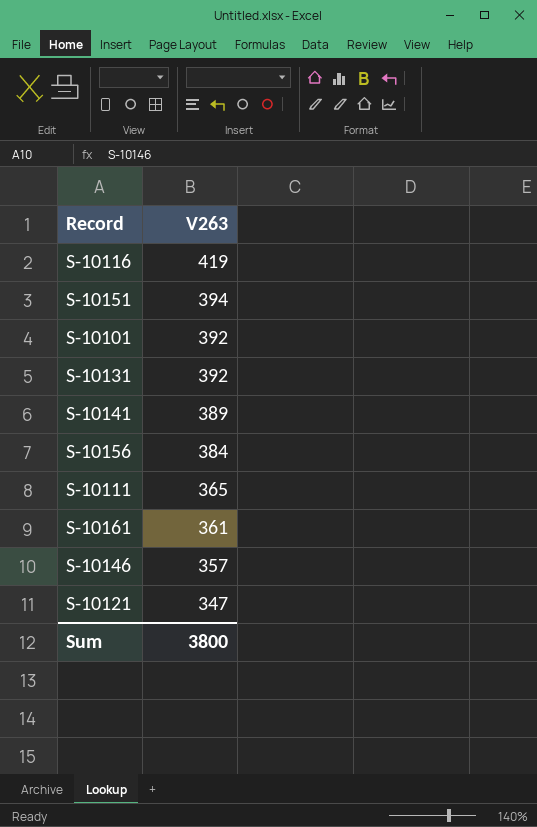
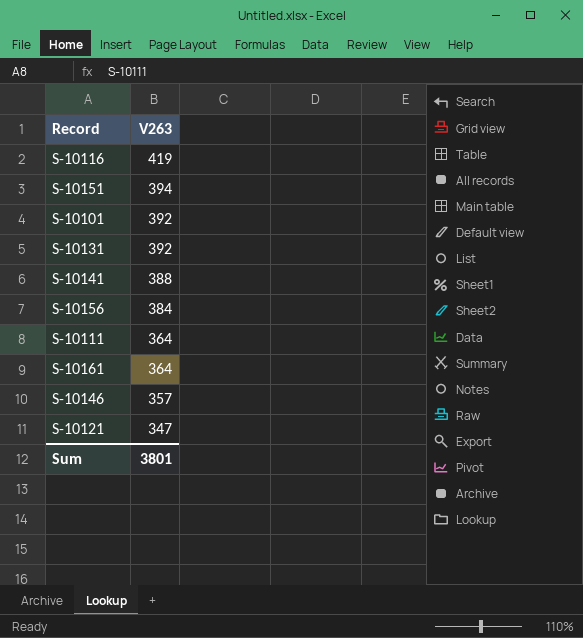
S-10141 | V263: 389 -> 388
S-10111 | V263: 365 -> 364
S-10161 | V263: 361 -> 364
Sum | V263: 3800 -> 3801

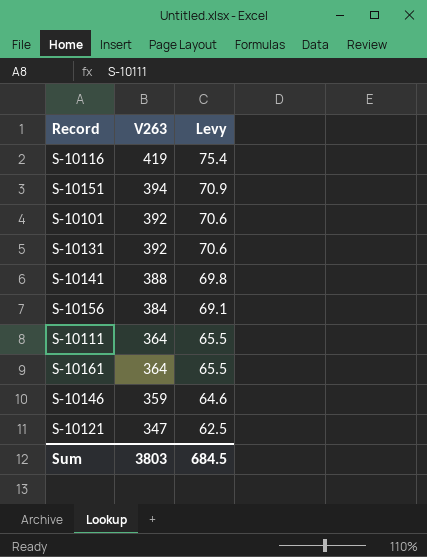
column Levy | formula: none -> [V263] * 0.18
S-10146 | V263: 357 -> 359
Sum | V263: 3801 -> 3803

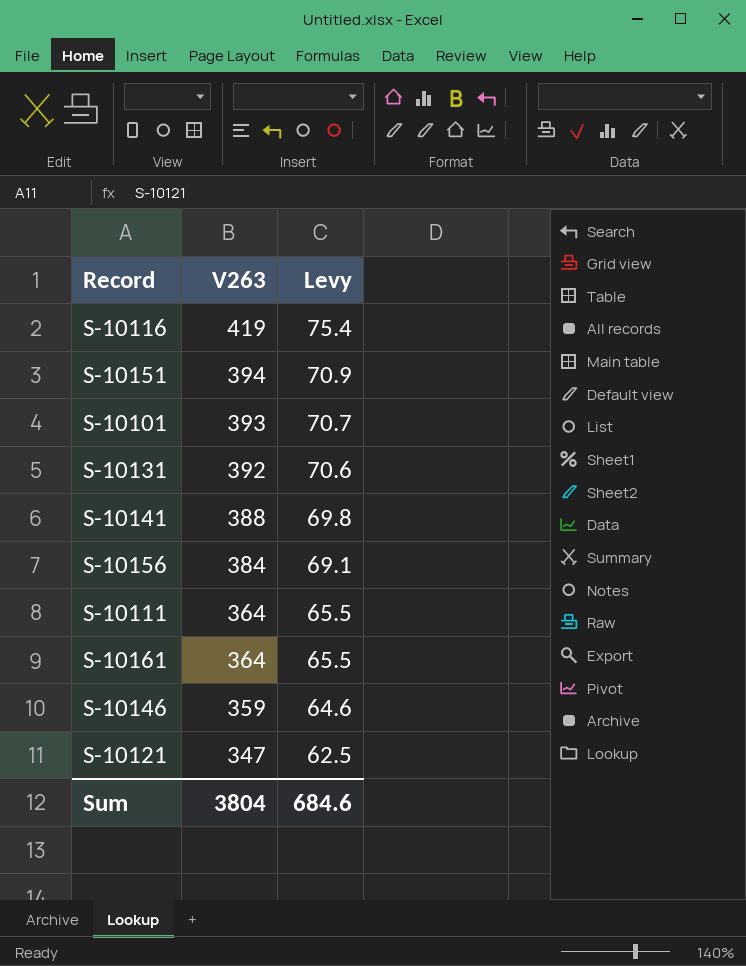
S-10101 | V263: 392 -> 393
S-10101 | Levy: 70.6 -> 70.7
Sum | V263: 3803 -> 3804
Sum | Levy: 684.5 -> 684.6

